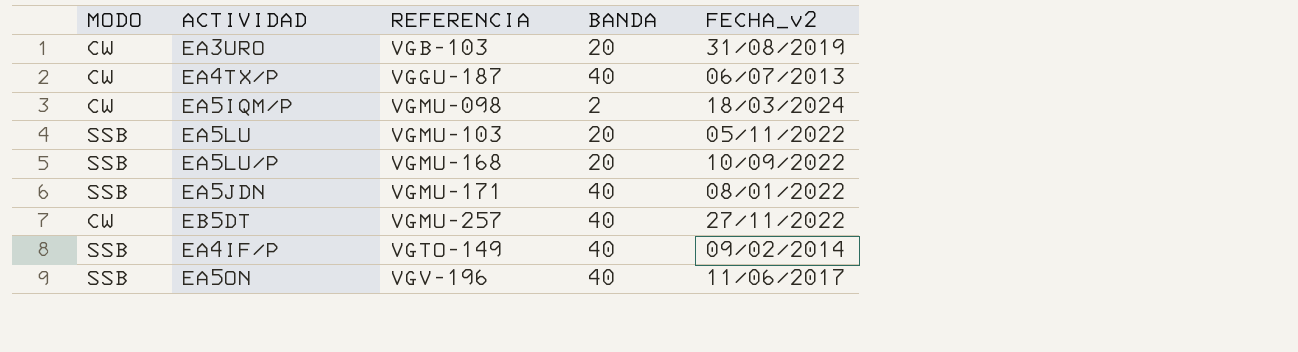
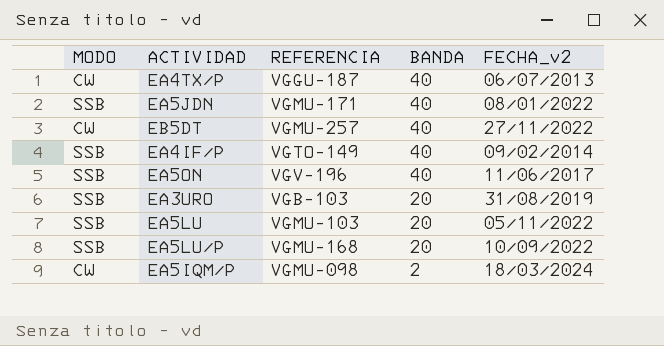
row order: REFERENCIA ascending -> BANDA descending
EA3URO | MODO: CW -> SSB

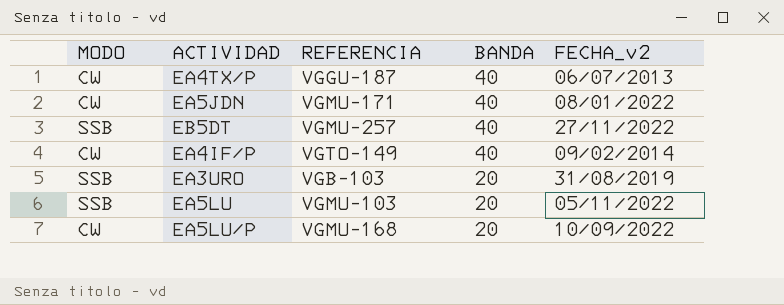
row EA5ON: SSB | VGV-196 | 40 | 11/06/2017 -> none
row EA5IQM/P: CW | VGMU-098 | 2 | 18/03/2024 -> none
EA5JDN | MODO: SSB -> CW
EB5DT | MODO: CW -> SSB
EA4IF/P | MODO: SSB -> CW
EA5LU/P | MODO: SSB -> CW

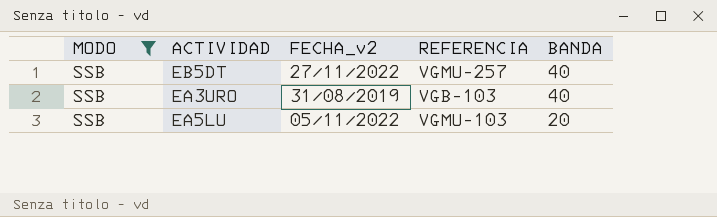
filter: none -> MODO = SSB
column FECHA_v2 | position: 5 -> 3
EA3URO | BANDA: 20 -> 40

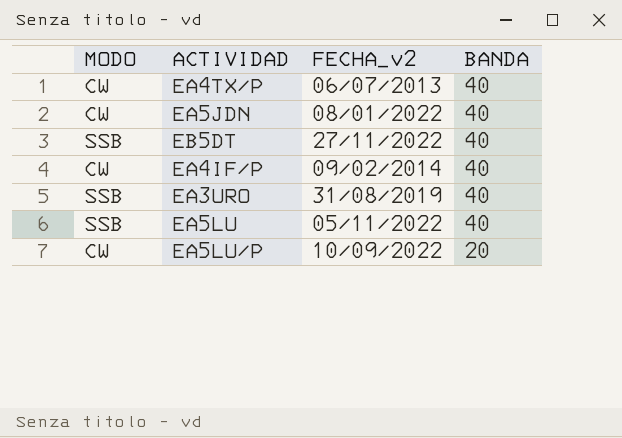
filter: MODO = SSB -> none
column REFERENCIA | position: 4 -> none
EA5LU | BANDA: 20 -> 40

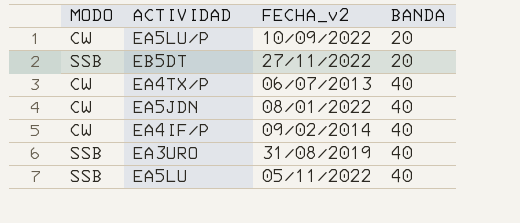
row order: BANDA descending -> BANDA ascending
EB5DT | BANDA: 40 -> 20

